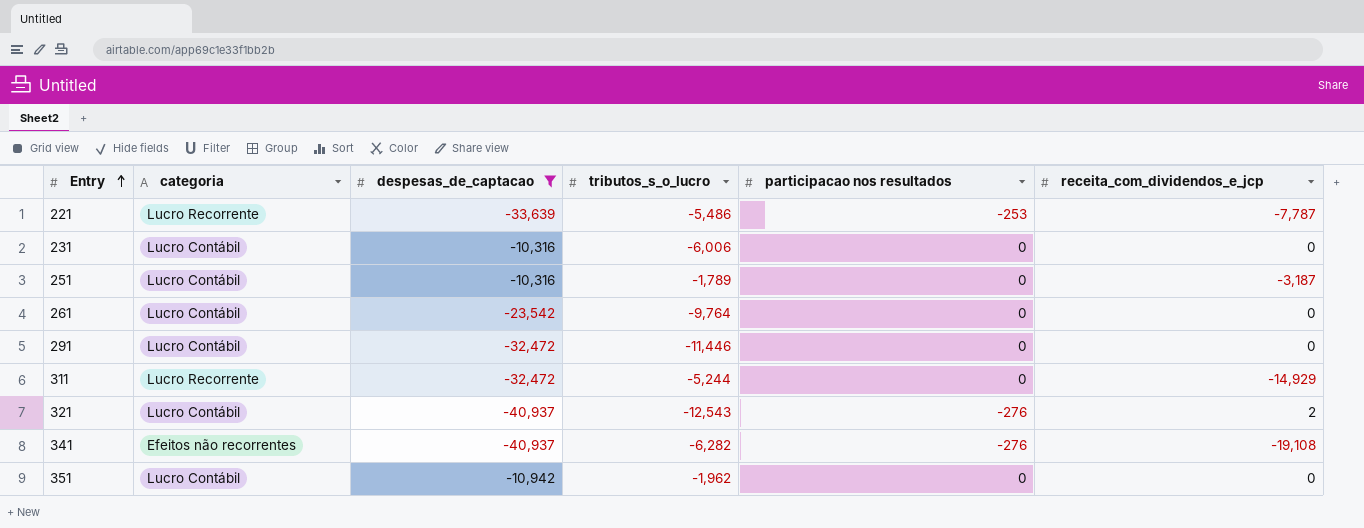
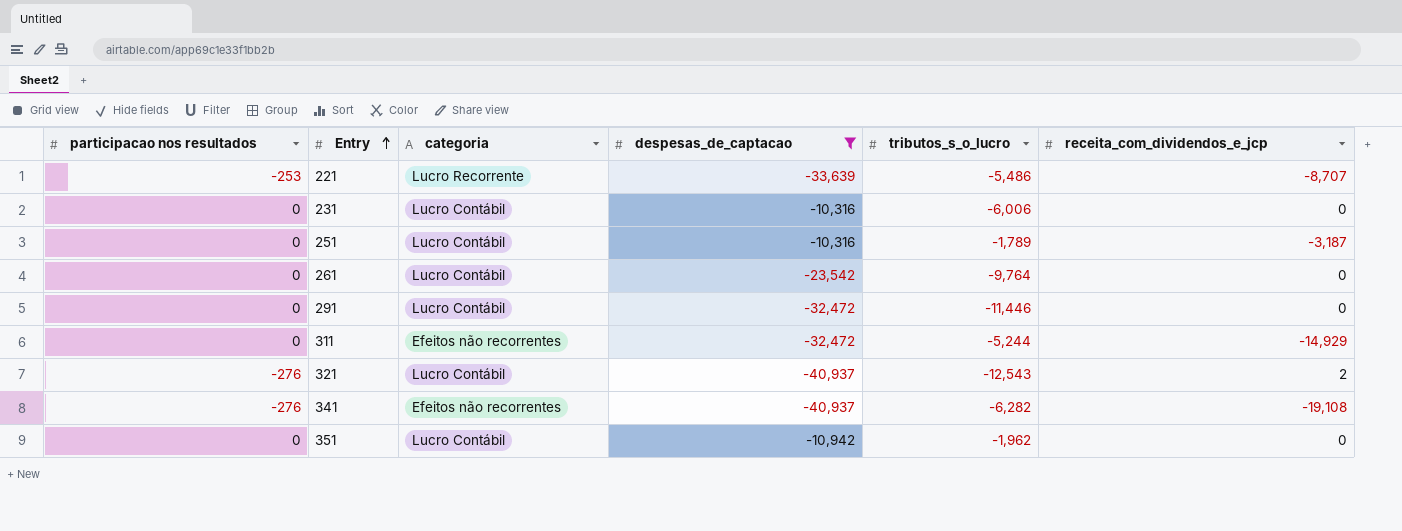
column participacao nos resultados | position: 5 -> 1
221 | receita_com_dividendos_e_jcp: -7,787 -> -8,707
311 | categoria: Lucro Recorrente -> Efeitos não recorrentes

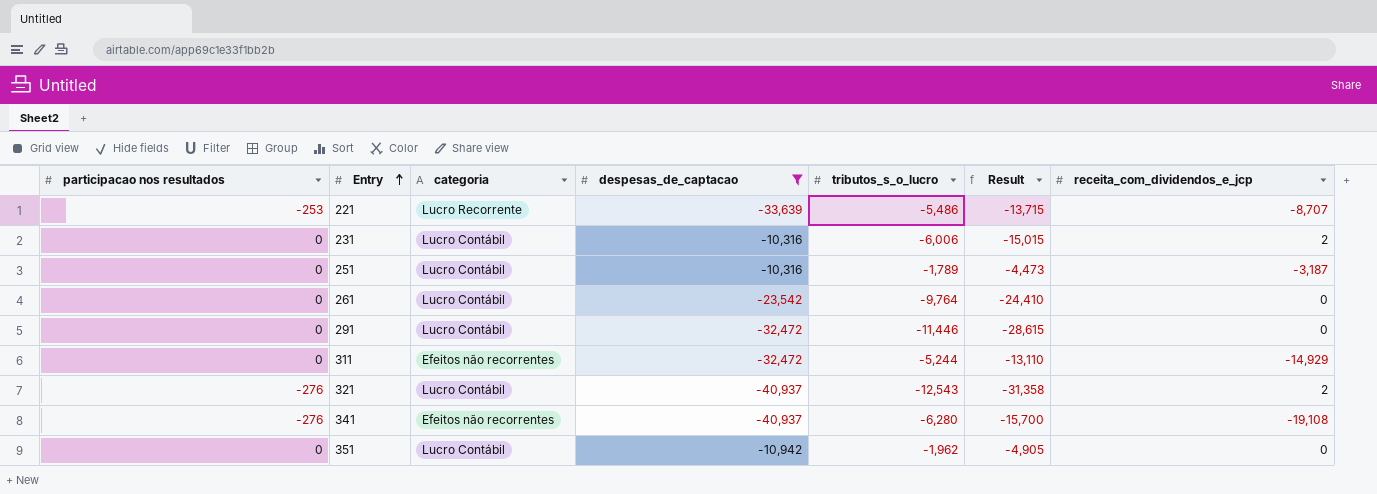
column Result | formula: none -> [tributos_s_o_lucro] * 2.5
231 | receita_com_dividendos_e_jcp: 0 -> 2
341 | tributos_s_o_lucro: -6,282 -> -6,280

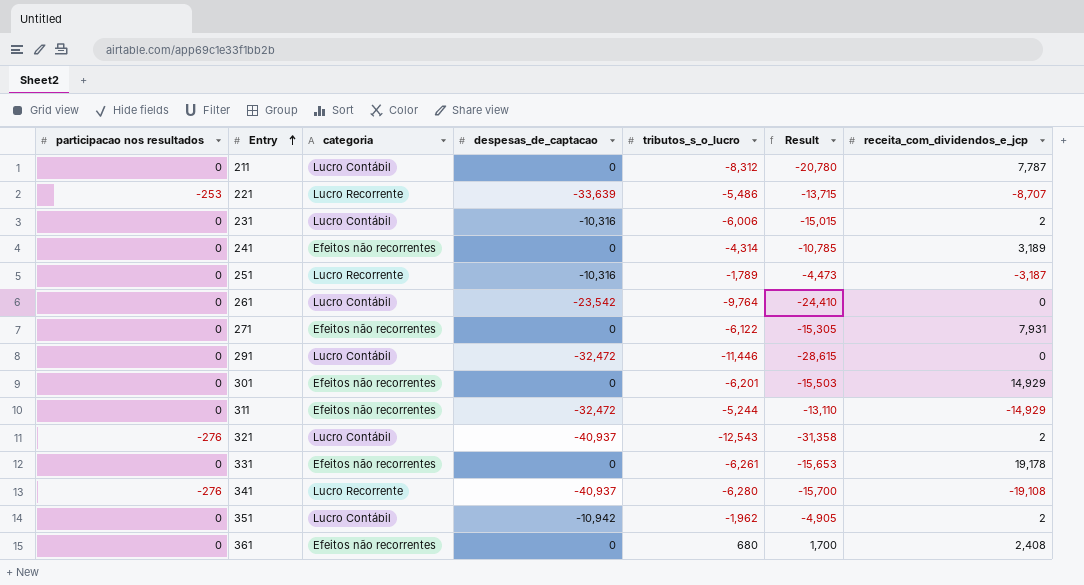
filter: despesas_de_captacao != 0 -> none
251 | categoria: Lucro Contábil -> Lucro Recorrente
341 | categoria: Efeitos não recorrentes -> Lucro Recorrente
351 | receita_com_dividendos_e_jcp: 0 -> 2

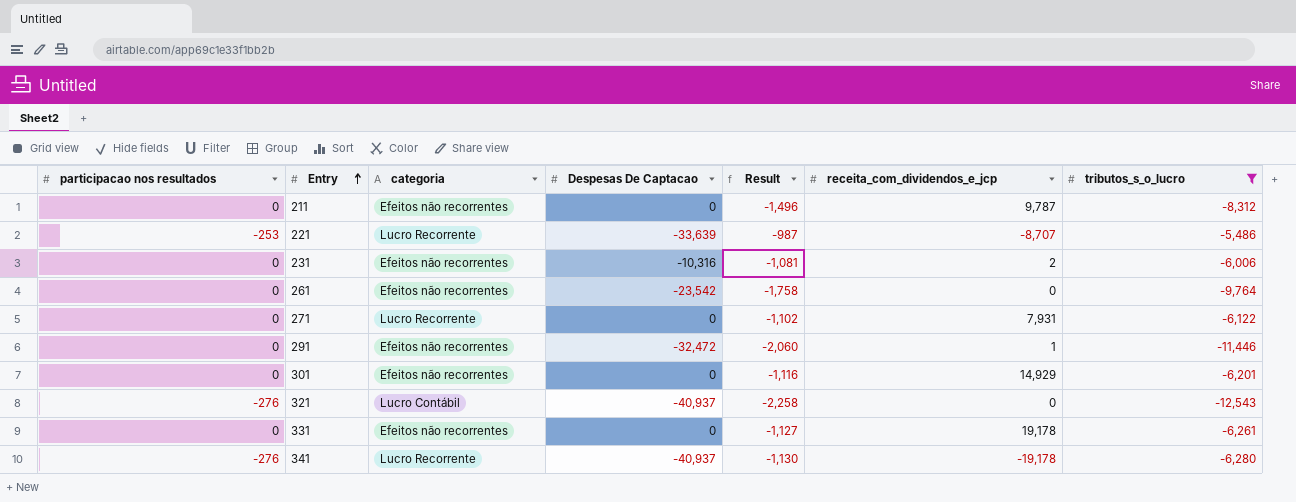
filter: none -> tributos_s_o_lucro <= -5,486
column name: despesas_de_captacao -> Despesas De Captacao
column Result | formula: [tributos_s_o_lucro] * 2.5 -> [tributos_s_o_lucro] * 0.18
column tributos_s_o_lucro | position: 5 -> 7
211 | categoria: Lucro Contábil -> Efeitos não recorrentes
211 | receita_com_dividendos_e_jcp: 7,787 -> 9,787
231 | categoria: Lucro Contábil -> Efeitos não recorrentes
261 | categoria: Lucro Contábil -> Efeitos não recorrentes
271 | categoria: Efeitos não recorrentes -> Lucro Recorrente
291 | categoria: Lucro Contábil -> Efeitos não recorrentes
291 | receita_com_dividendos_e_jcp: 0 -> 1
321 | receita_com_dividendos_e_jcp: 2 -> 0
341 | receita_com_dividendos_e_jcp: -19,108 -> -19,178

